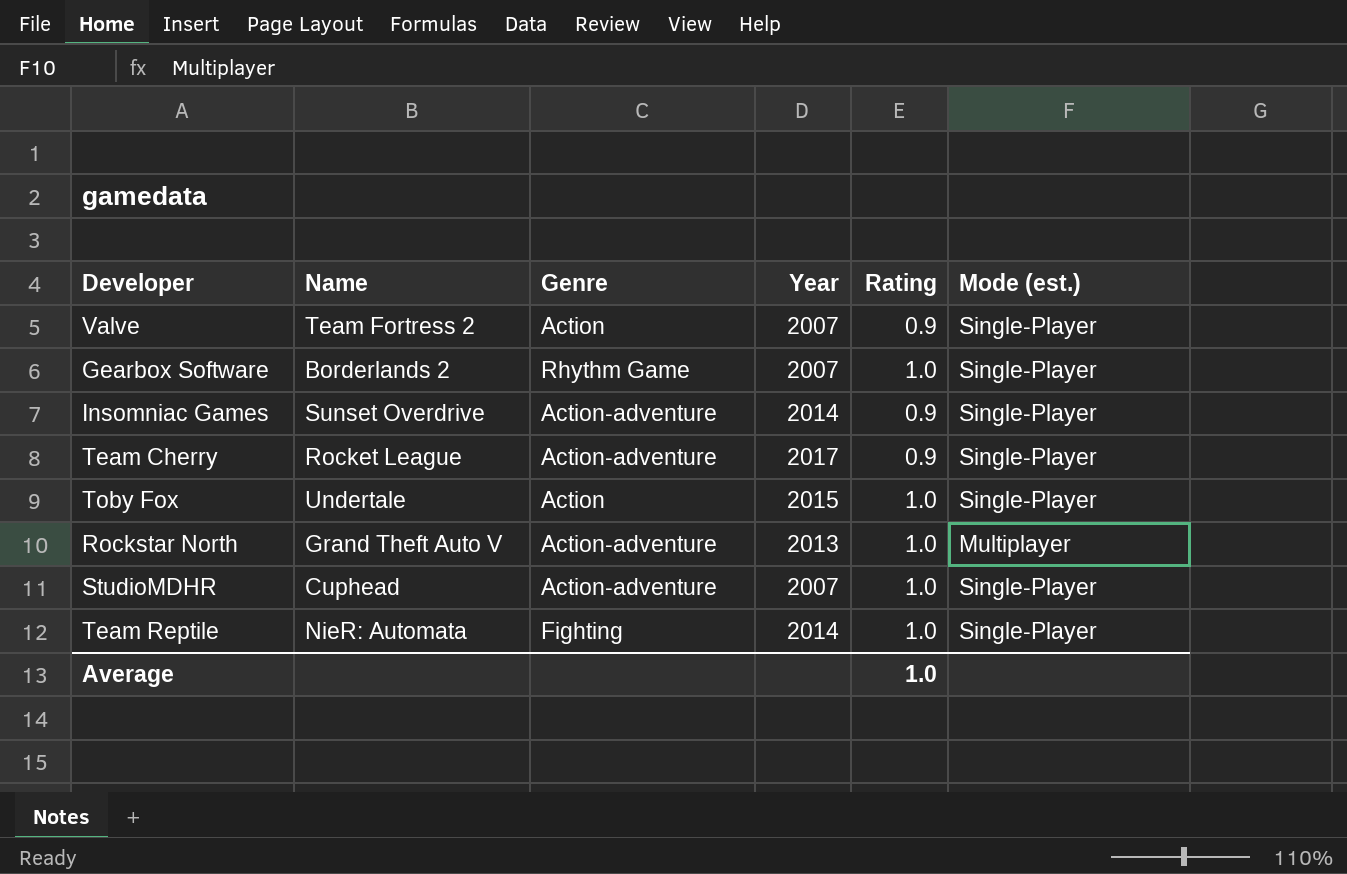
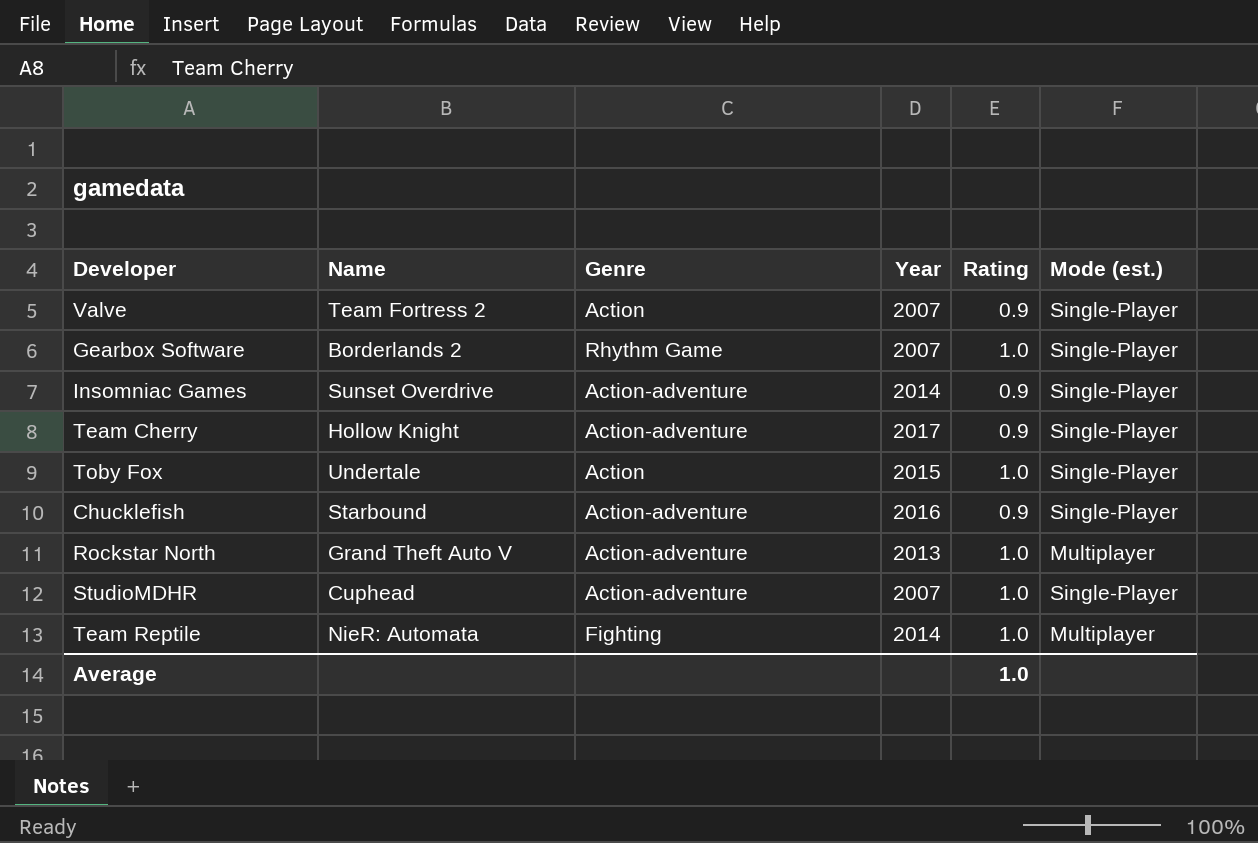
Team Cherry | Name: Rocket League -> Hollow Knight
row Chucklefish: none -> Starbound | Action-adventure | 2016 | 0.9 | Single-Player
Team Reptile | Mode (est.): Single-Player -> Multiplayer

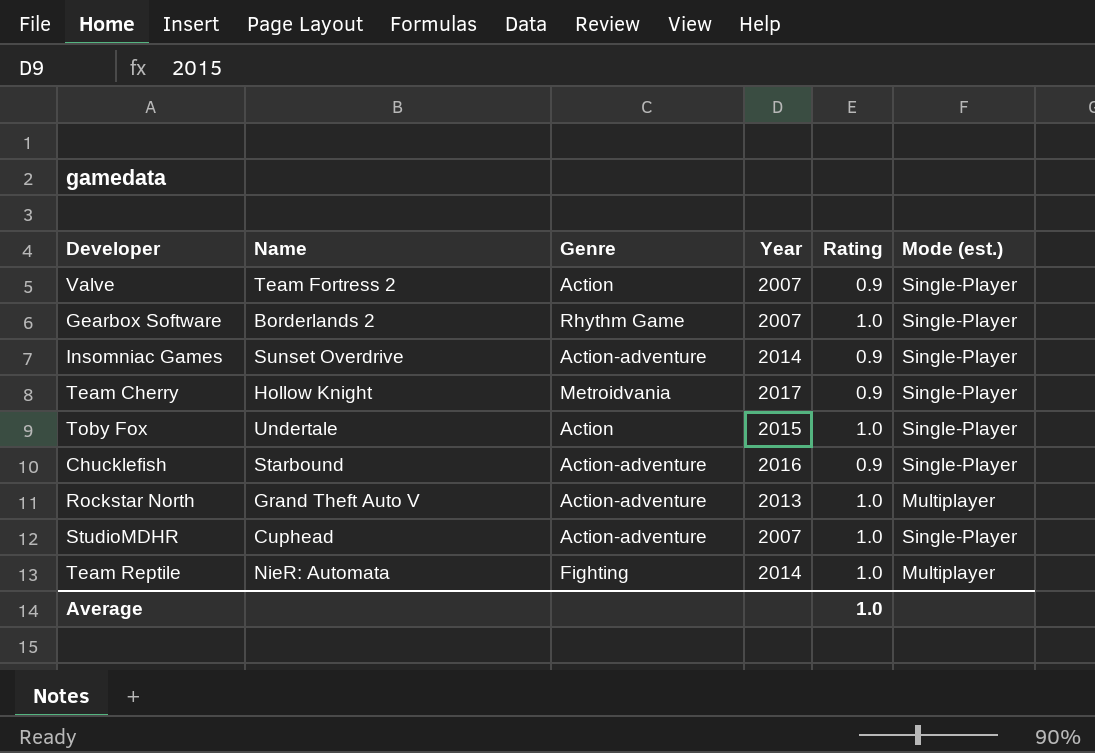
Team Cherry | Genre: Action-adventure -> Metroidvania

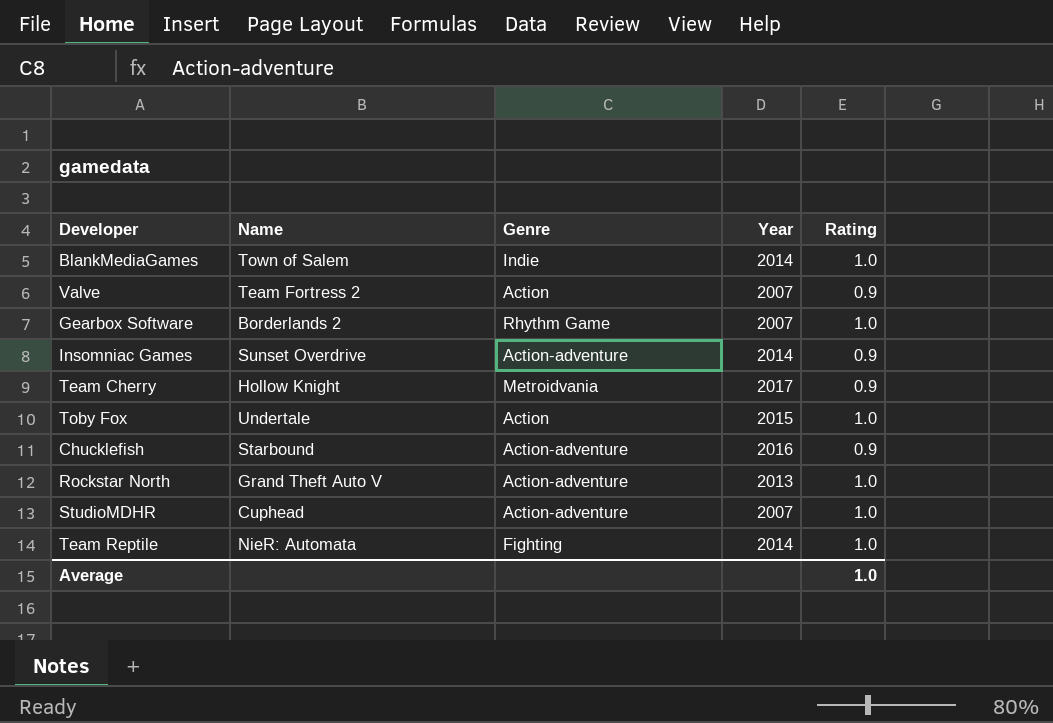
column Mode (est.) | position: 6 -> none
row BlankMediaGames: none -> Town of Salem | Indie | 2014 | 1.0

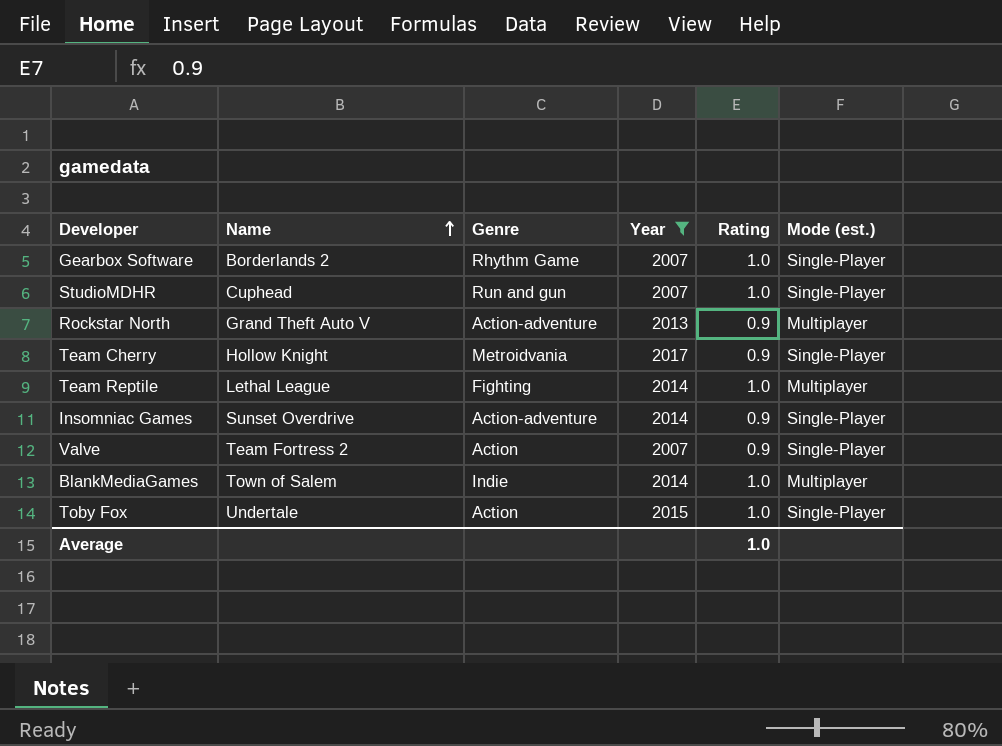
filter: none -> Year != 2016
row order: none -> Name ascending
column Mode (est.) | position: none -> 6
StudioMDHR | Genre: Action-adventure -> Run and gun
Rockstar North | Rating: 1.0 -> 0.9
Team Reptile | Name: NieR: Automata -> Lethal League

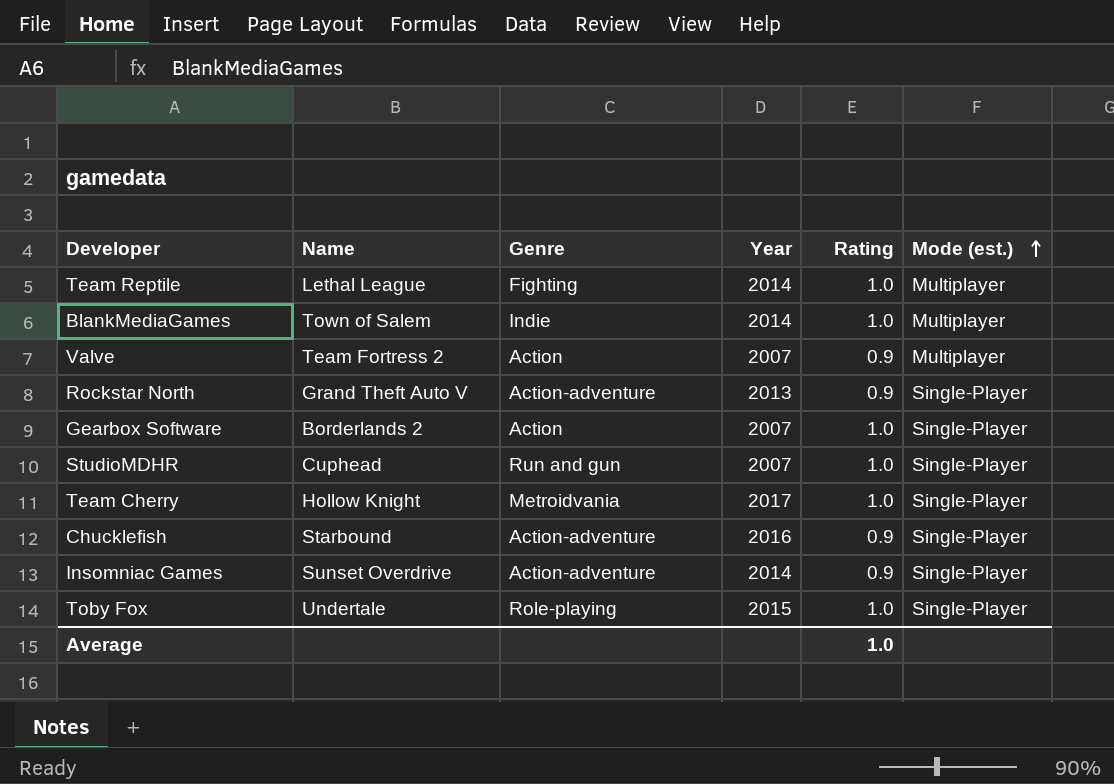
filter: Year != 2016 -> none
row order: Name ascending -> Mode (est.) ascending
Valve | Mode (est.): Single-Player -> Multiplayer
Rockstar North | Mode (est.): Multiplayer -> Single-Player
Gearbox Software | Genre: Rhythm Game -> Action
Team Cherry | Rating: 0.9 -> 1.0
Toby Fox | Genre: Action -> Role-playing

